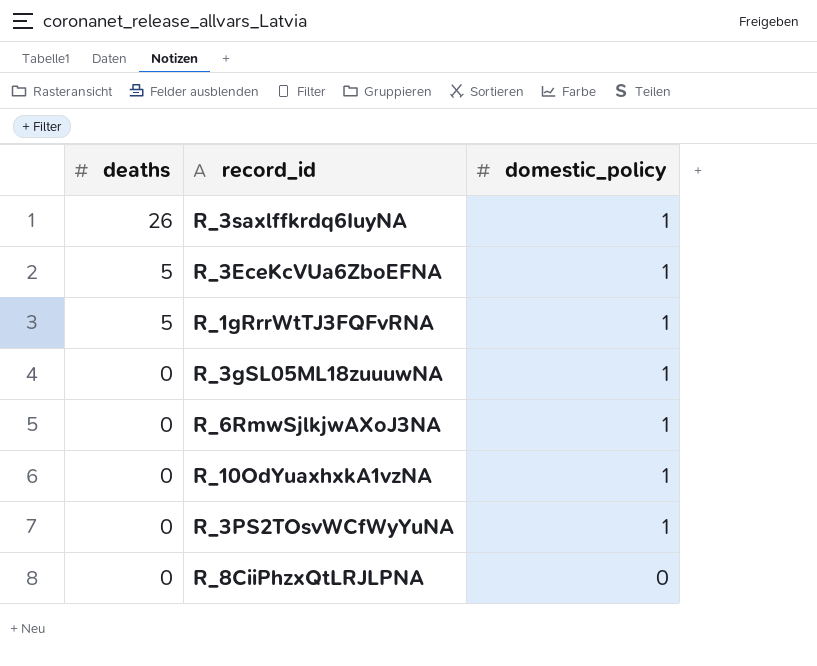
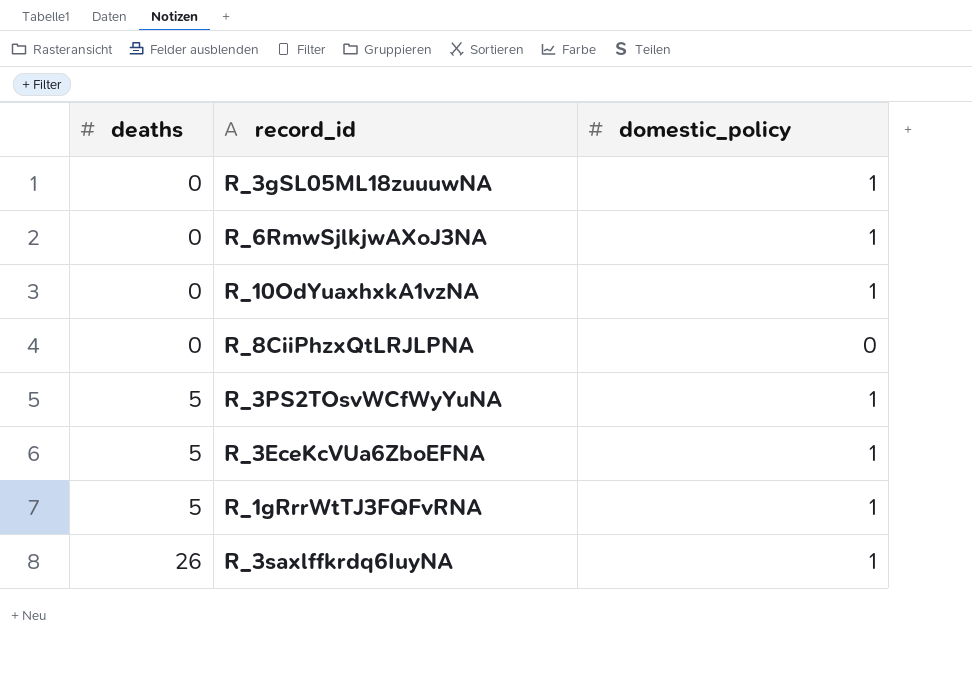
row order: deaths descending -> deaths ascending
R_3PS2TOsvWCfWyYuNA | deaths: 0 -> 5

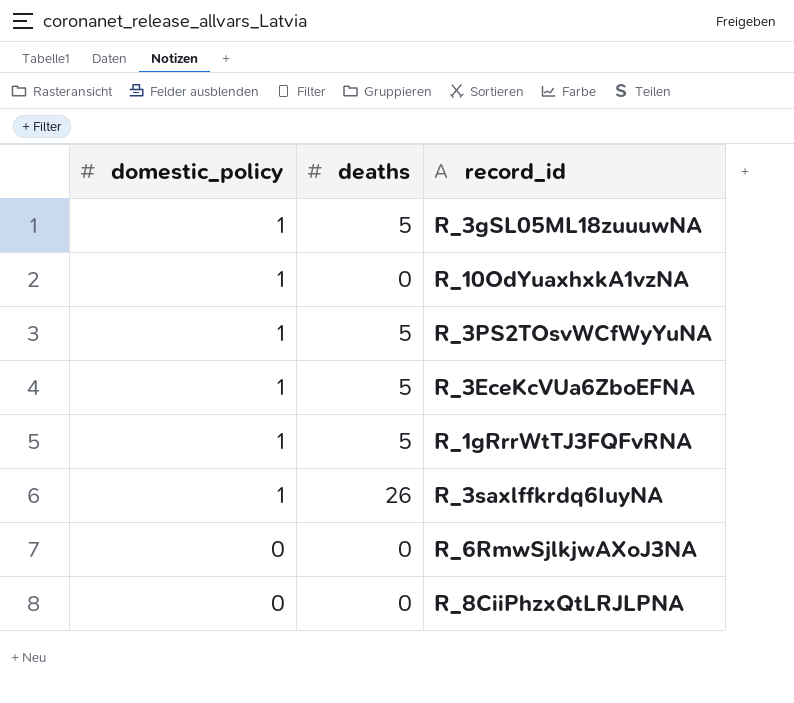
row order: deaths ascending -> domestic_policy descending
column domestic_policy | position: 3 -> 1
R_3gSL05ML18zuuuwNA | deaths: 0 -> 5
R_6RmwSjlkjwAXoJ3NA | domestic_policy: 1 -> 0

